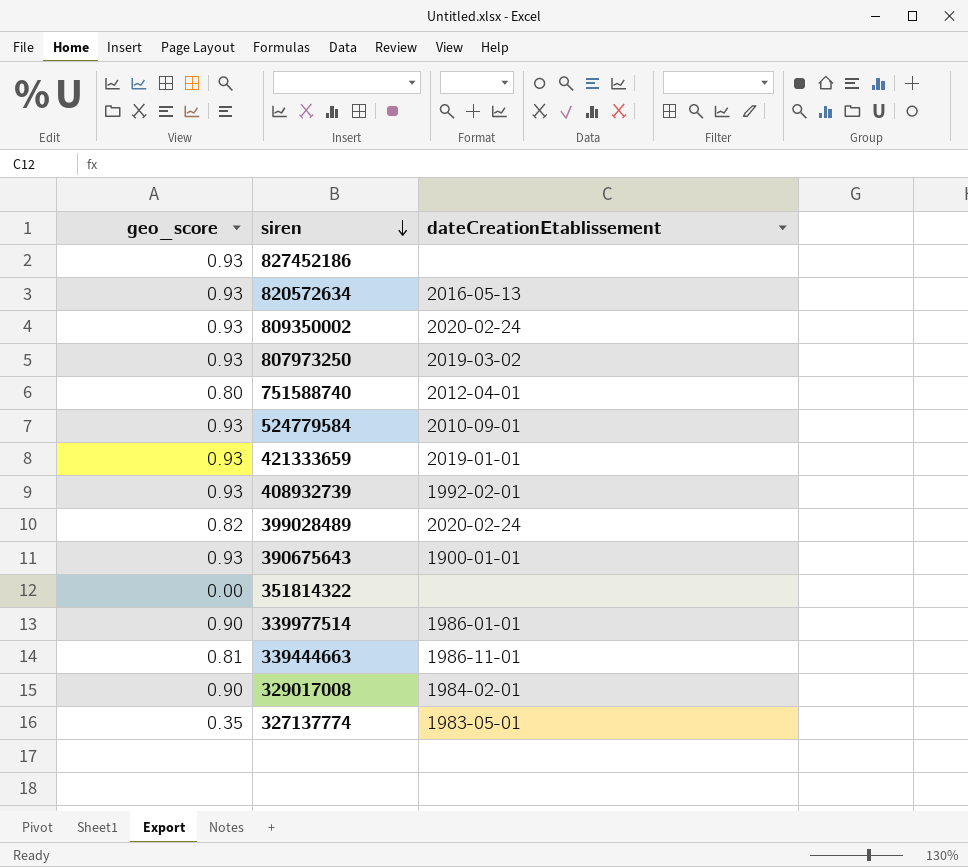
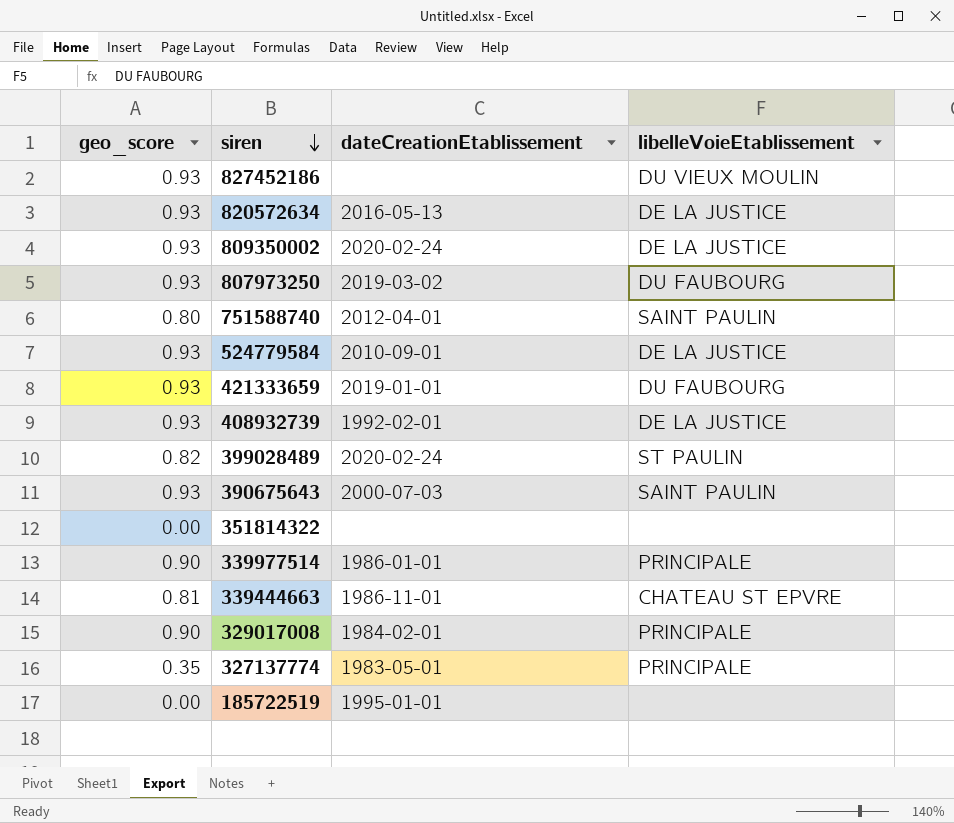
column libelleVoieEtablissement | position: none -> 4
390675643 | dateCreationEtablissement: 1900-01-01 -> 2000-07-03
row 185722519: none -> 0.00 | 1995-01-01 | none

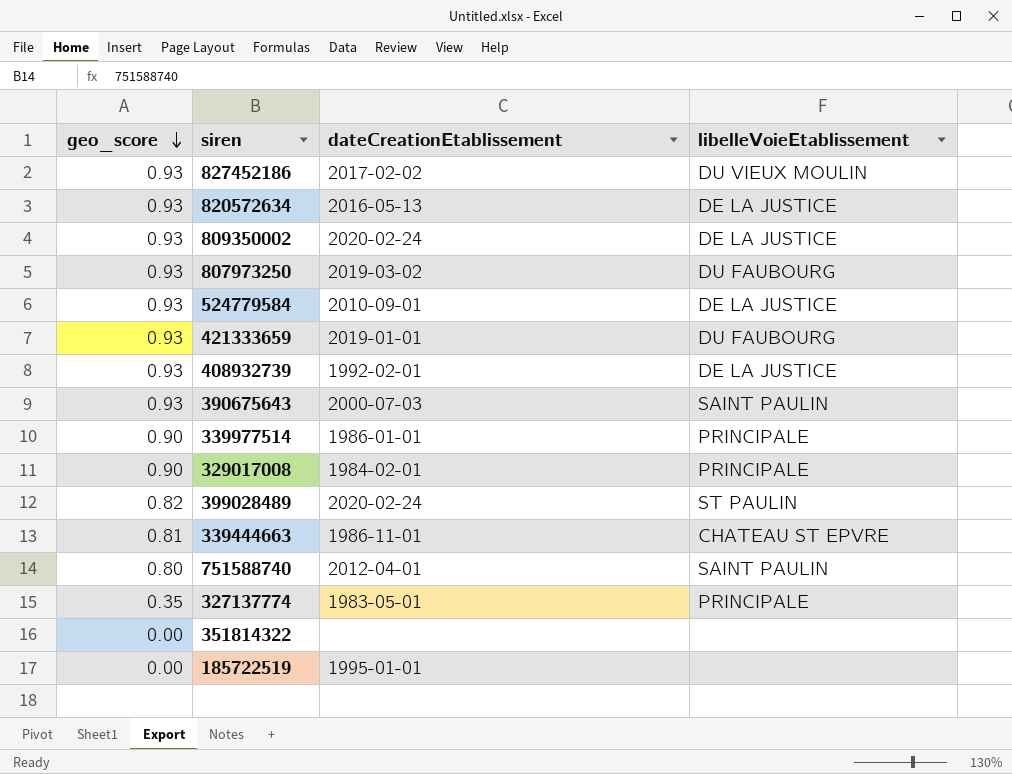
row order: siren descending -> geo_score descending
827452186 | dateCreationEtablissement: none -> 2017-02-02

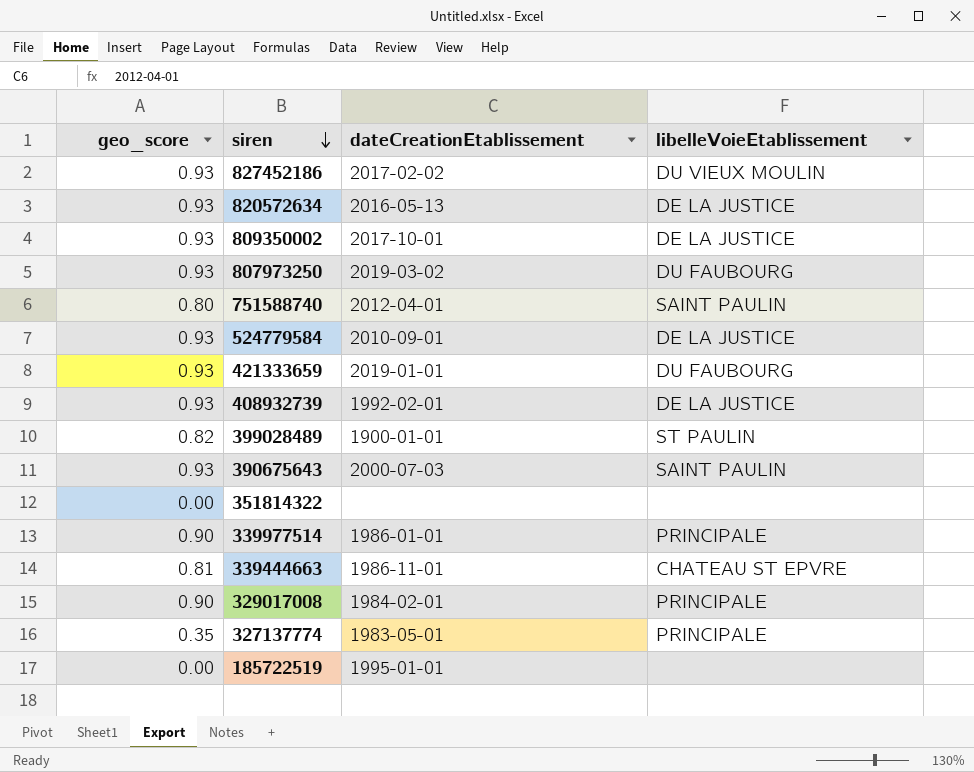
row order: geo_score descending -> siren descending
809350002 | dateCreationEtablissement: 2020-02-24 -> 2017-10-01
399028489 | dateCreationEtablissement: 2020-02-24 -> 1900-01-01

